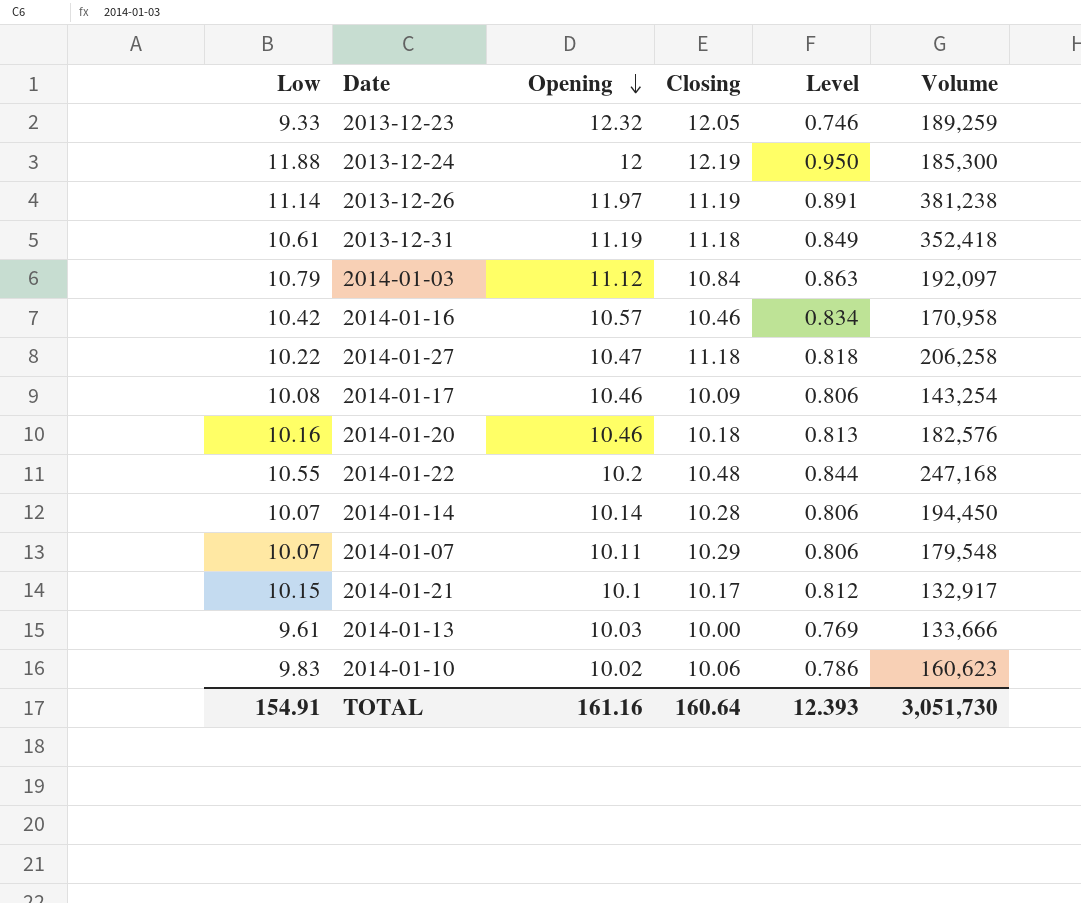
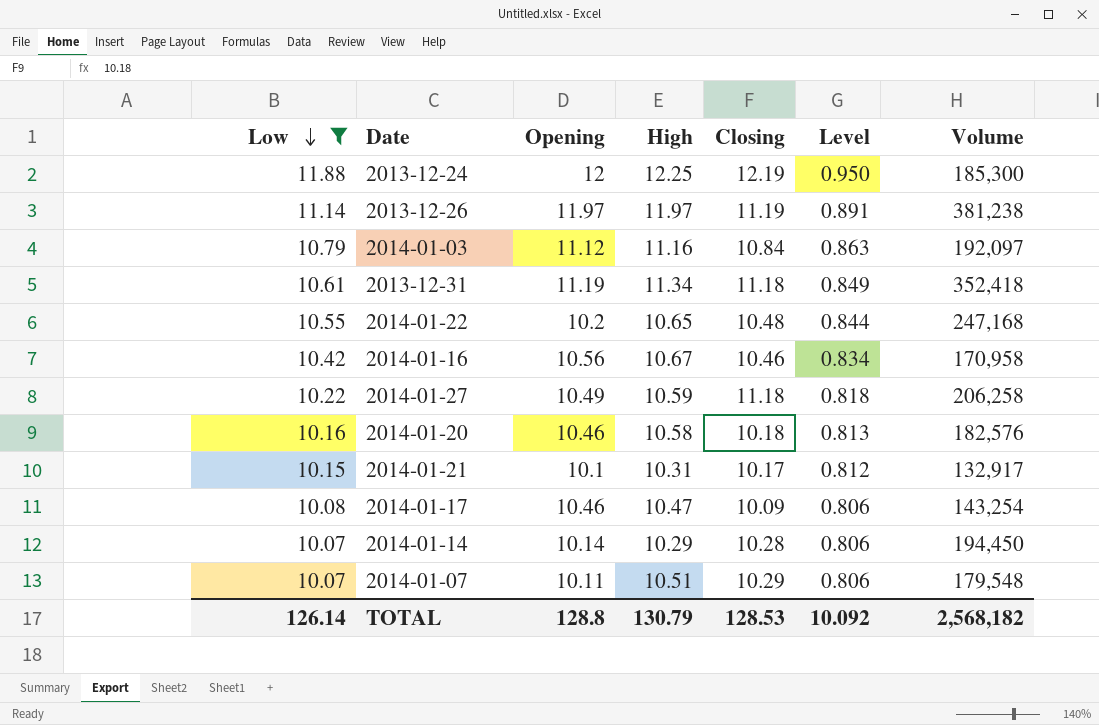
filter: none -> Low >= 10.07
row order: Opening descending -> Low descending
column High | position: none -> 4
2014-01-16 | Opening: 10.57 -> 10.56
2014-01-27 | Opening: 10.47 -> 10.49
TOTAL | Low: 154.91 -> 126.14
TOTAL | Opening: 161.16 -> 128.8
TOTAL | Closing: 160.64 -> 128.53
TOTAL | Level: 12.393 -> 10.092
TOTAL | Volume: 3,051,730 -> 2,568,182

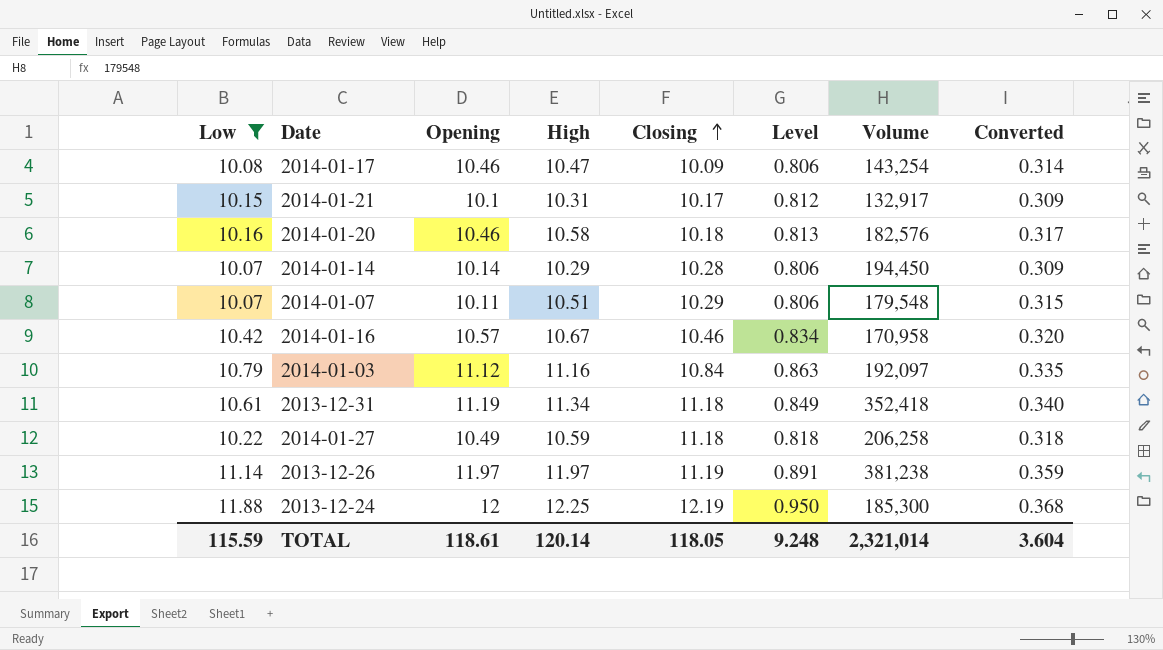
row order: Low descending -> Closing ascending
column Converted | formula: none -> [High] * 0.03
row 2014-01-22: 10.55 | 10.2 | 10.65 | 10.48 | 0.844 | 247,168 -> none
2014-01-16 | Opening: 10.56 -> 10.57
TOTAL | Low: 126.14 -> 115.59
TOTAL | Opening: 128.8 -> 118.61
TOTAL | High: 130.79 -> 120.14
TOTAL | Closing: 128.53 -> 118.05
TOTAL | Level: 10.092 -> 9.248
TOTAL | Volume: 2,568,182 -> 2,321,014

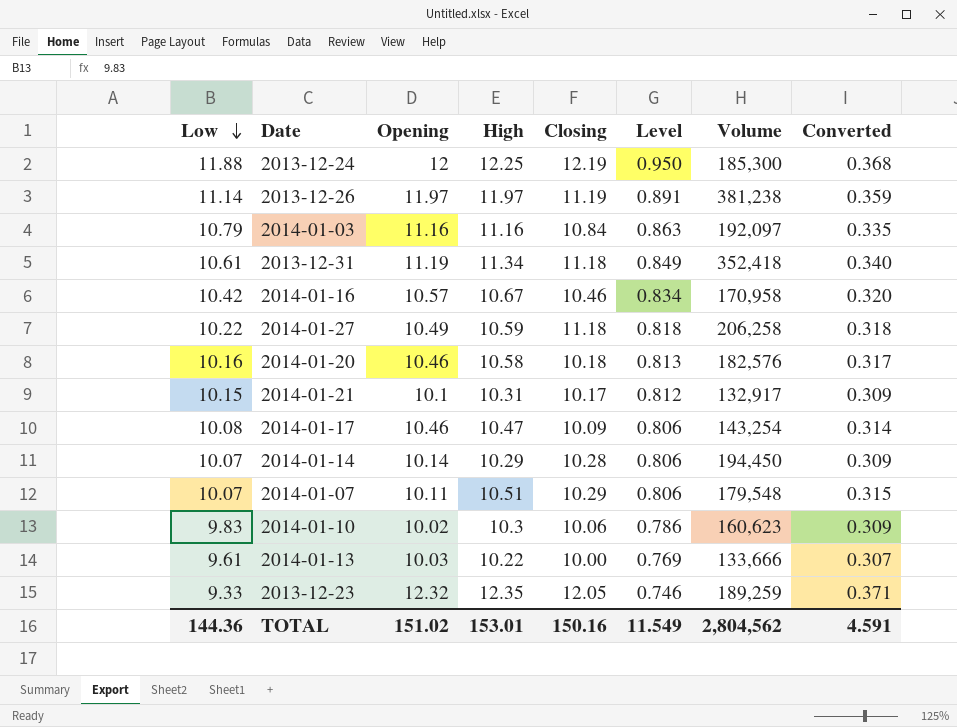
filter: Low >= 10.07 -> none
row order: Closing ascending -> Low descending
2014-01-03 | Opening: 11.12 -> 11.16
TOTAL | Low: 115.59 -> 144.36
TOTAL | Opening: 118.61 -> 151.02
TOTAL | High: 120.14 -> 153.01
TOTAL | Closing: 118.05 -> 150.16
TOTAL | Level: 9.248 -> 11.549
TOTAL | Volume: 2,321,014 -> 2,804,562
TOTAL | Converted: 3.604 -> 4.591

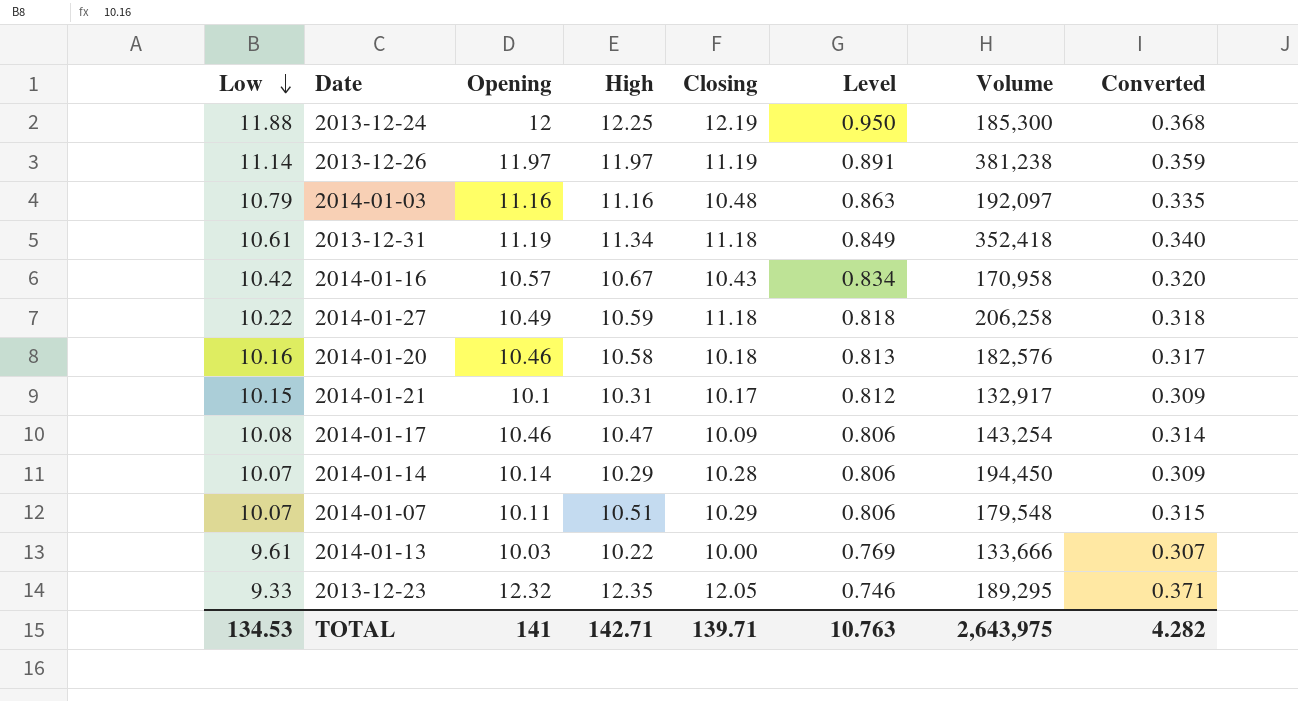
row 2014-01-10: 9.83 | 10.02 | 10.3 | 10.06 | 0.786 | 160,623 | 0.309 -> none
2014-01-03 | Closing: 10.84 -> 10.48
2014-01-16 | Closing: 10.46 -> 10.43
2013-12-23 | Volume: 189,259 -> 189,295
TOTAL | Low: 144.36 -> 134.53
TOTAL | Opening: 151.02 -> 141
TOTAL | High: 153.01 -> 142.71
TOTAL | Closing: 150.16 -> 139.71
TOTAL | Level: 11.549 -> 10.763
TOTAL | Volume: 2,804,562 -> 2,643,975
TOTAL | Converted: 4.591 -> 4.282

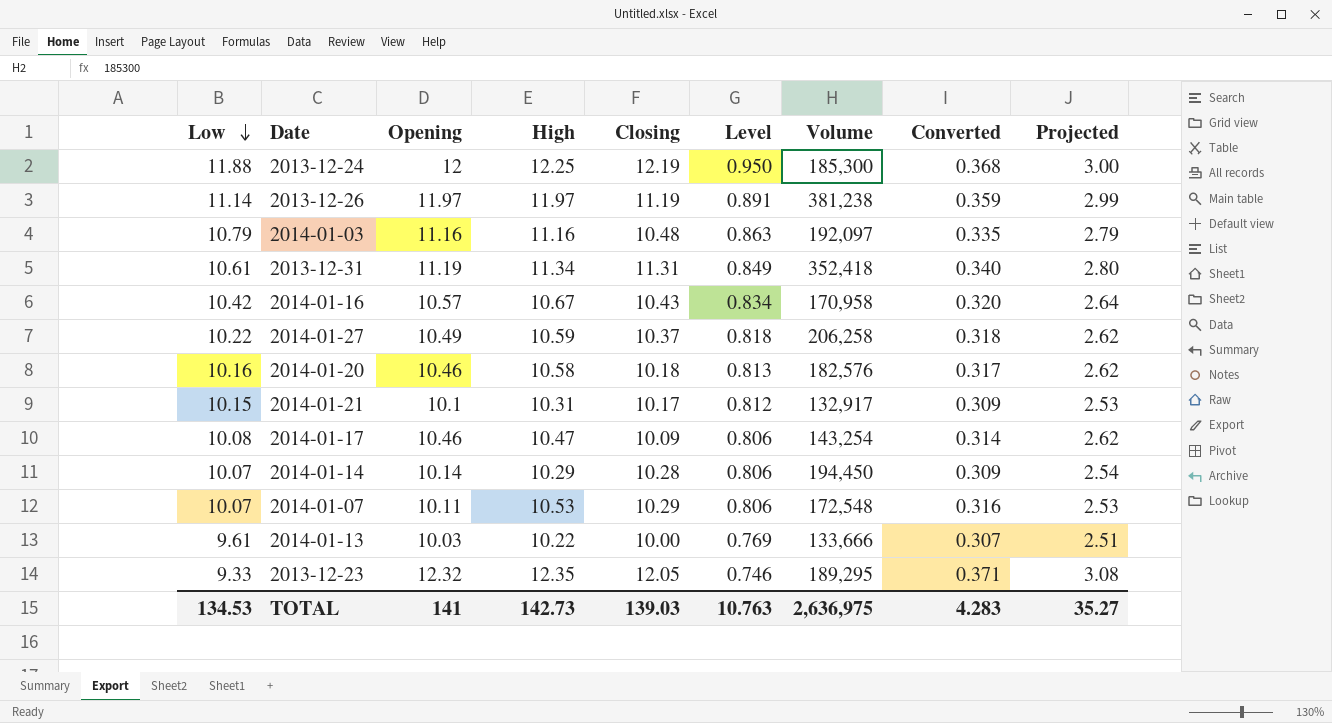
column Projected | formula: none -> [Opening] * 0.25
2013-12-31 | Closing: 11.18 -> 11.31
2014-01-27 | Closing: 11.18 -> 10.37
2014-01-07 | High: 10.51 -> 10.53
2014-01-07 | Volume: 179,548 -> 172,548
2014-01-07 | Converted: 0.315 -> 0.316
TOTAL | High: 142.71 -> 142.73
TOTAL | Closing: 139.71 -> 139.03
TOTAL | Volume: 2,643,975 -> 2,636,975
TOTAL | Converted: 4.282 -> 4.283

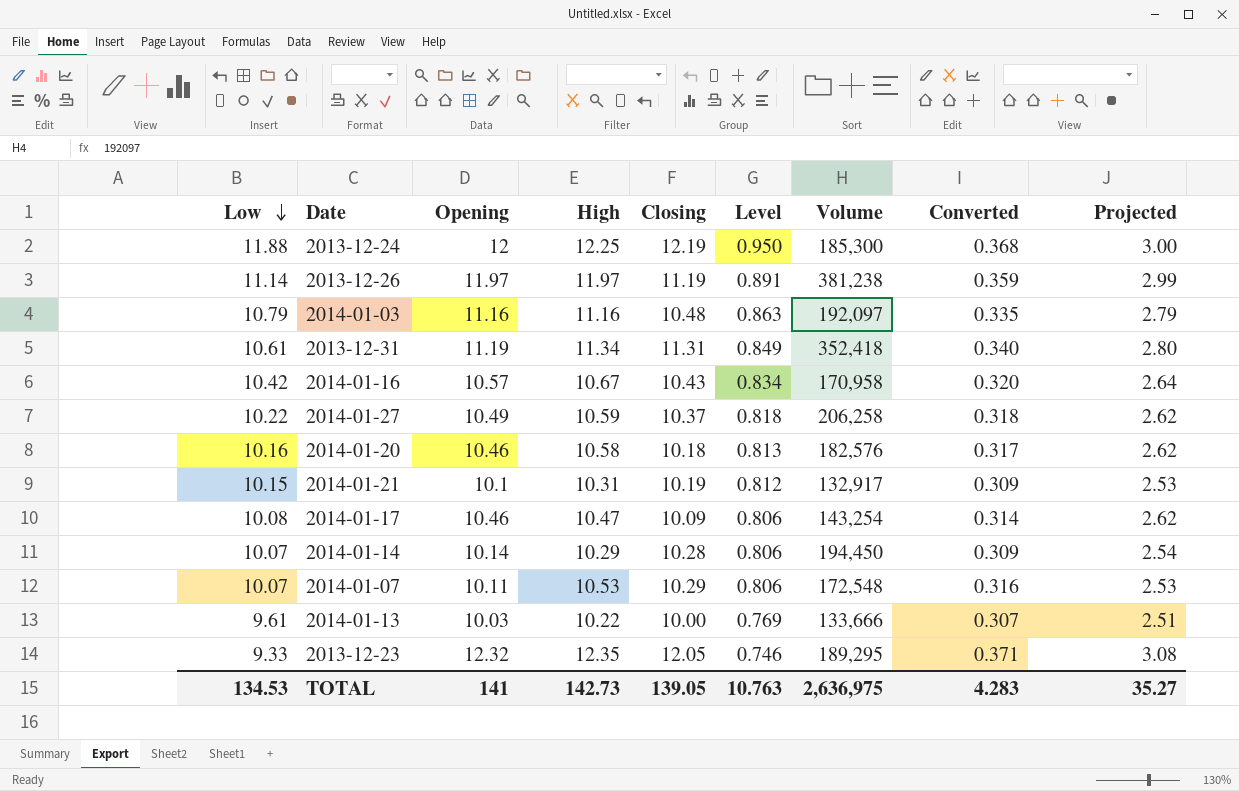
2014-01-21 | Closing: 10.17 -> 10.19
TOTAL | Closing: 139.03 -> 139.05

